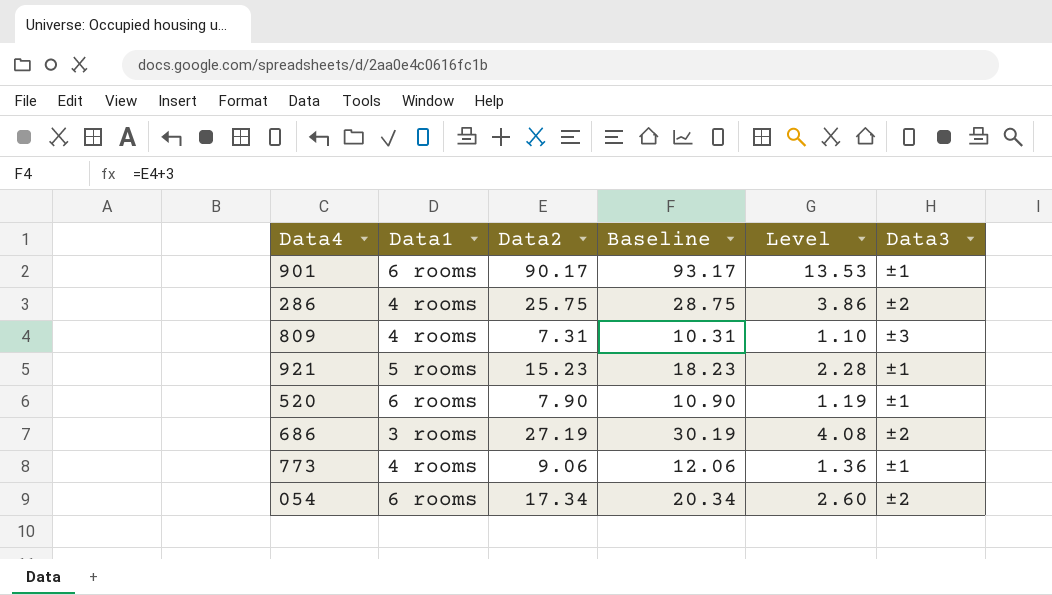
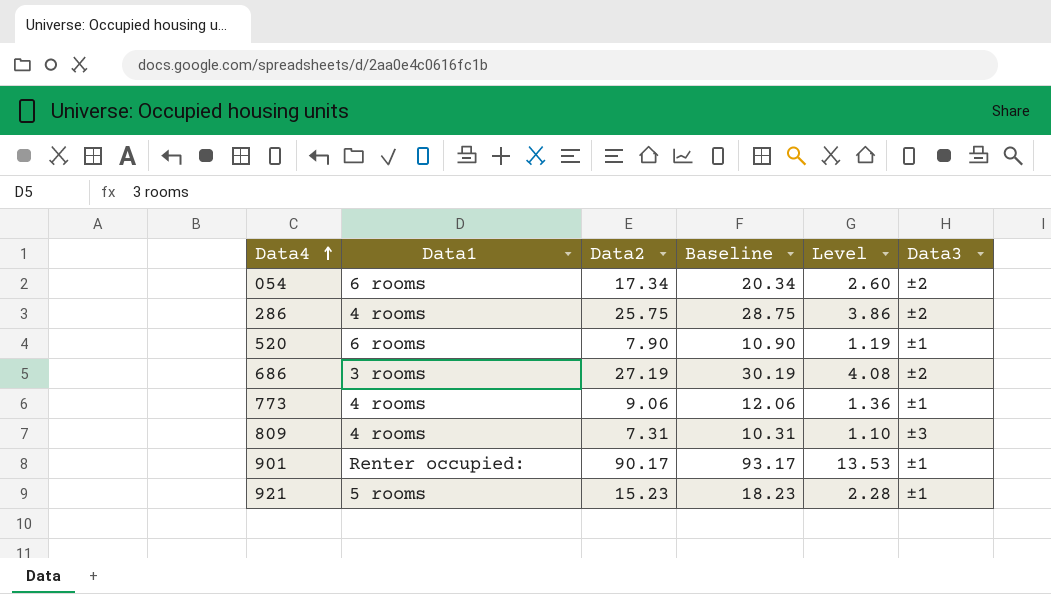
row order: none -> Data4 ascending
901 | Data1: 6 rooms -> Renter occupied:

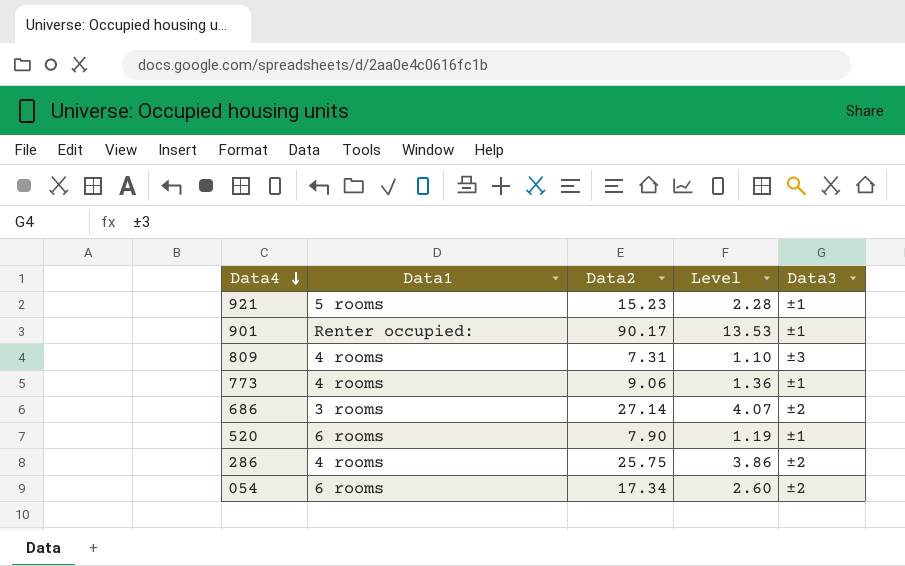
row order: Data4 ascending -> Data4 descending
column Baseline | formula: [Data2] + 3 -> none
686 | Data2: 27.19 -> 27.14
686 | Level: 4.08 -> 4.07

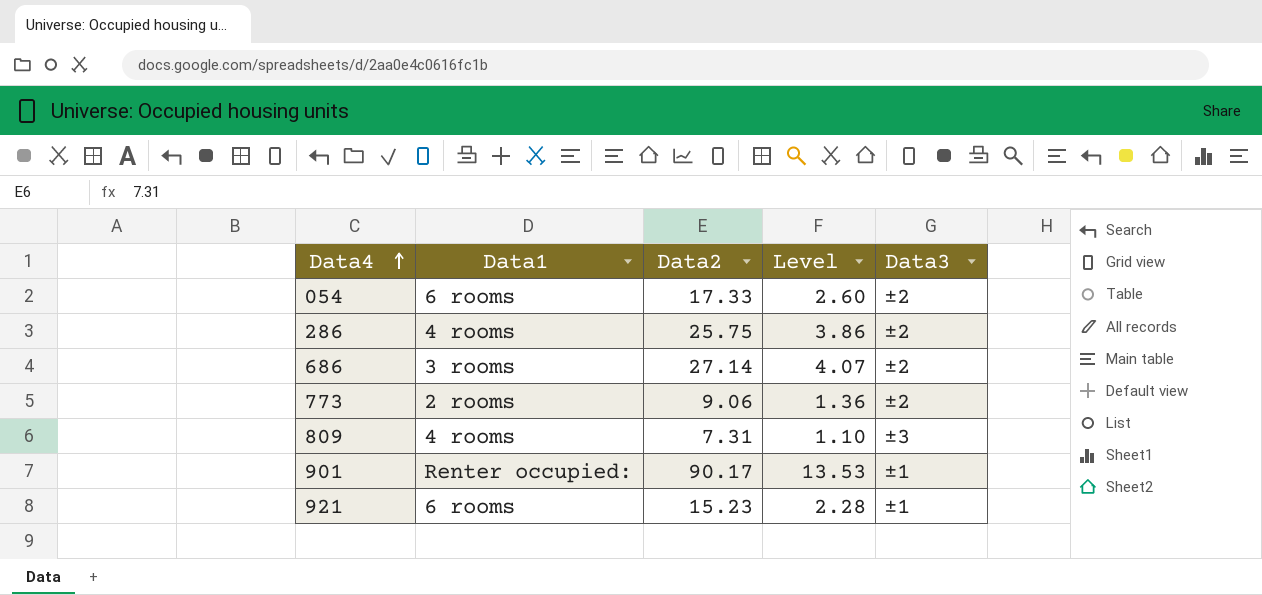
row order: Data4 descending -> Data4 ascending
row 520: 6 rooms | 7.90 | 1.19 | ±1 -> none
054 | Data2: 17.34 -> 17.33
773 | Data1: 4 rooms -> 2 rooms
773 | Data3: ±1 -> ±2
921 | Data1: 5 rooms -> 6 rooms

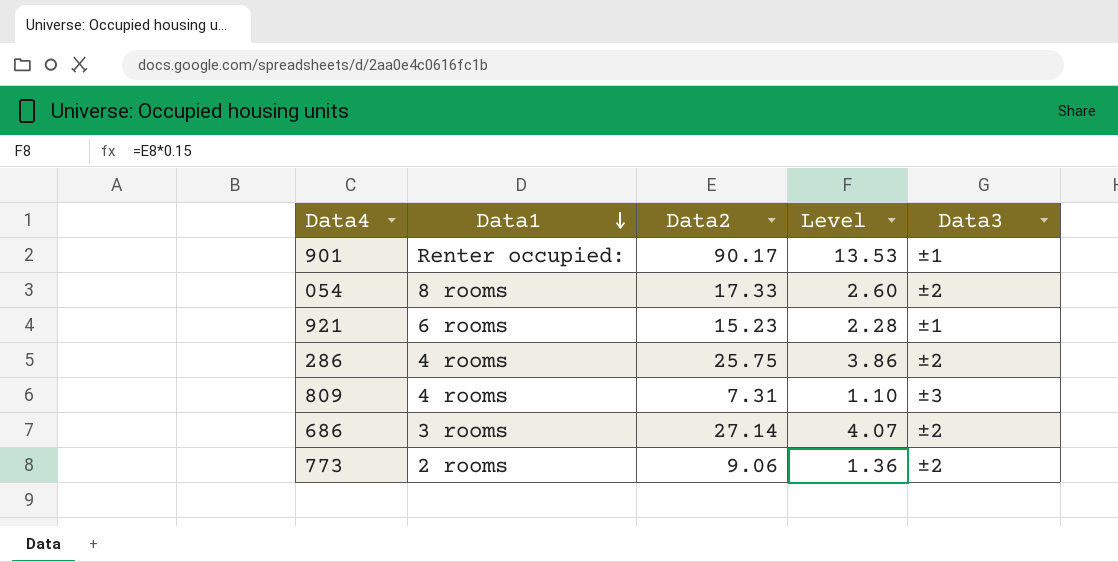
row order: Data4 ascending -> Data1 descending
054 | Data1: 6 rooms -> 8 rooms

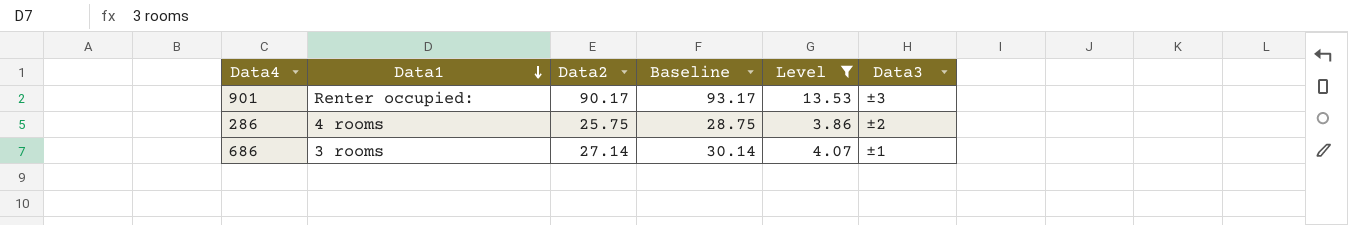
filter: none -> Level >= 3.86
column Baseline | formula: none -> [Data2] + 3
901 | Data3: ±1 -> ±3
686 | Data3: ±2 -> ±1

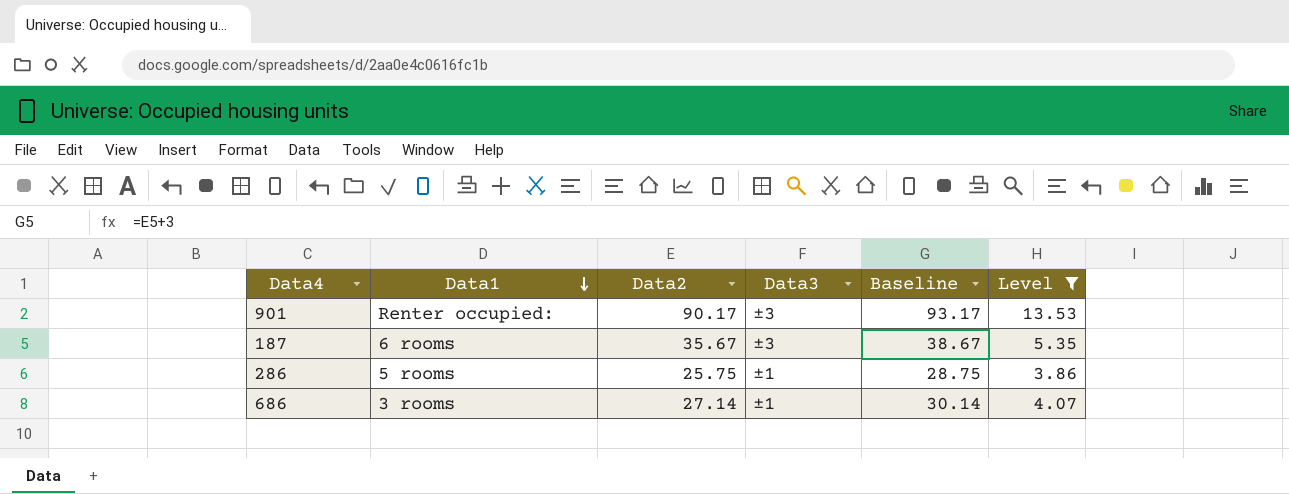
column Data3 | position: 6 -> 4
row 187: none -> 6 rooms | 35.67 | ±3 | 38.67 | 5.35
286 | Data1: 4 rooms -> 5 rooms
286 | Data3: ±2 -> ±1

